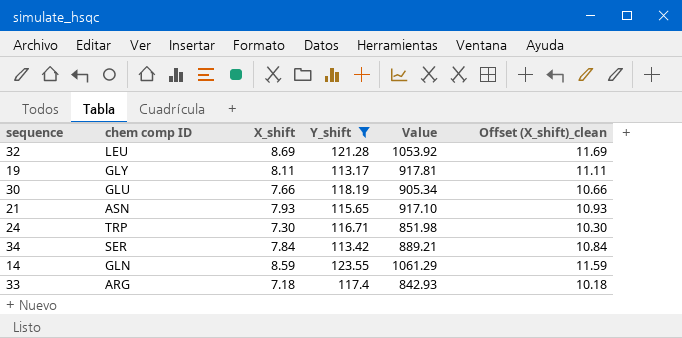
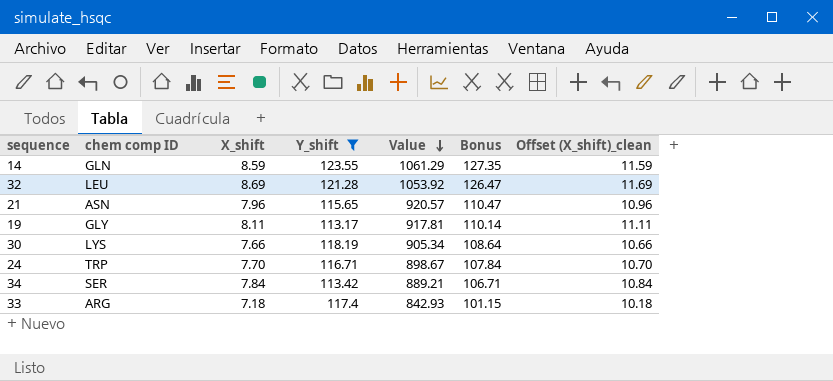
row order: none -> Value descending
column Bonus | formula: none -> [Value] * 0.12
21 | X_shift: 7.93 -> 7.96
21 | Value: 917.10 -> 920.57
21 | Offset (X_shift)_clean: 10.93 -> 10.96
30 | chem comp ID: GLU -> LYS
24 | X_shift: 7.30 -> 7.70
24 | Value: 851.98 -> 898.67
24 | Offset (X_shift)_clean: 10.30 -> 10.70

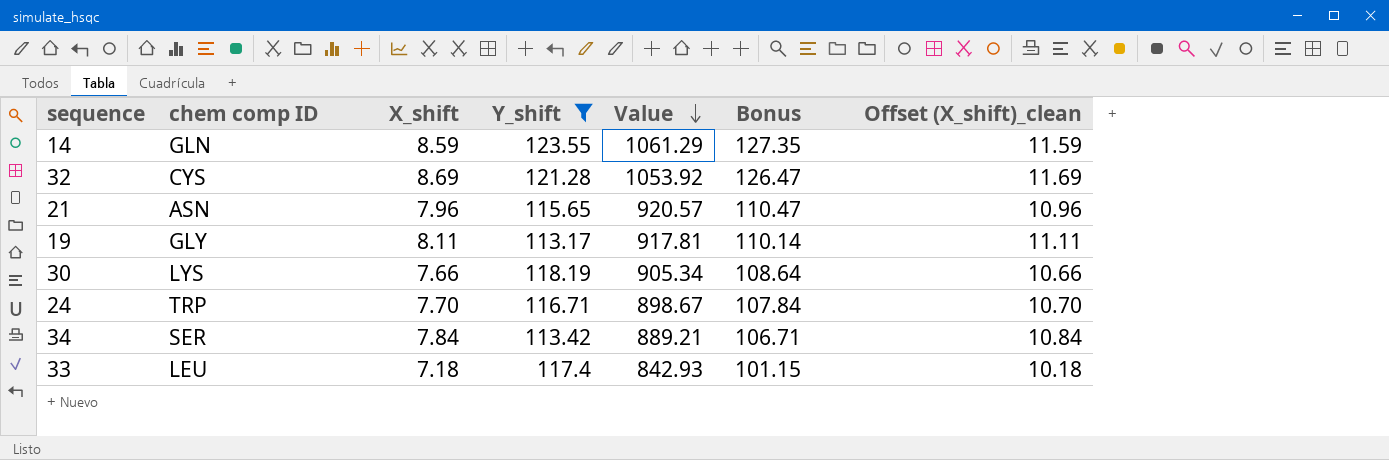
32 | chem comp ID: LEU -> CYS
33 | chem comp ID: ARG -> LEU

